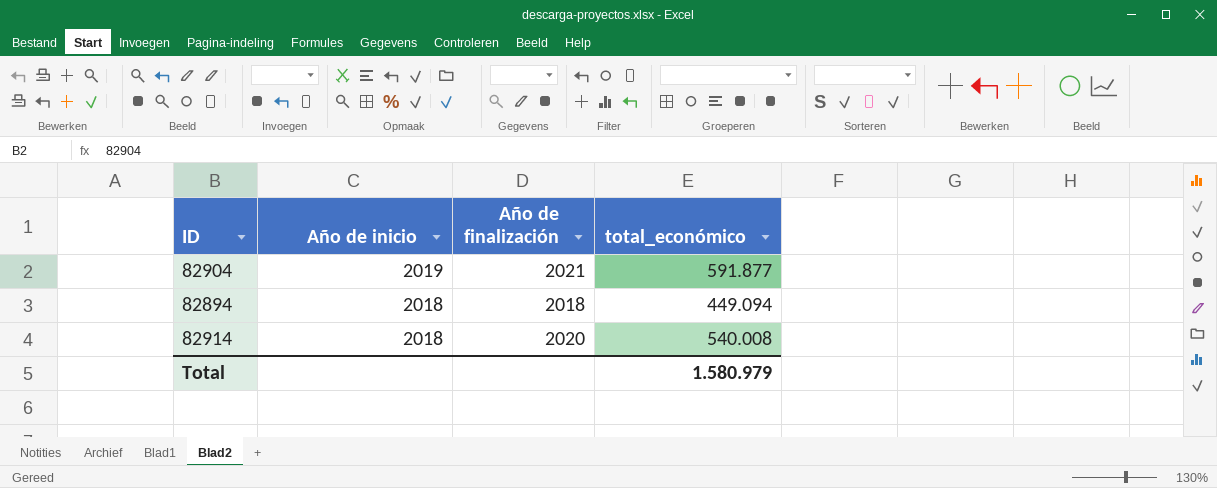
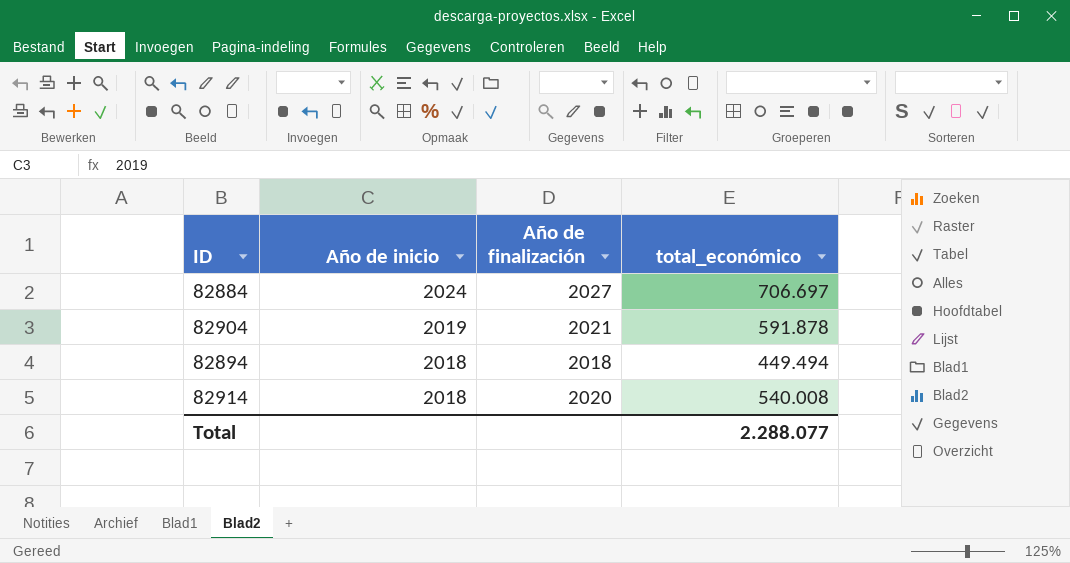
row 82884: none -> 2024 | 2027 | 706.697
82904 | total_económico: 591.877 -> 591.878
82894 | total_económico: 449.094 -> 449.494
Total | total_económico: 1.580.979 -> 2.288.077

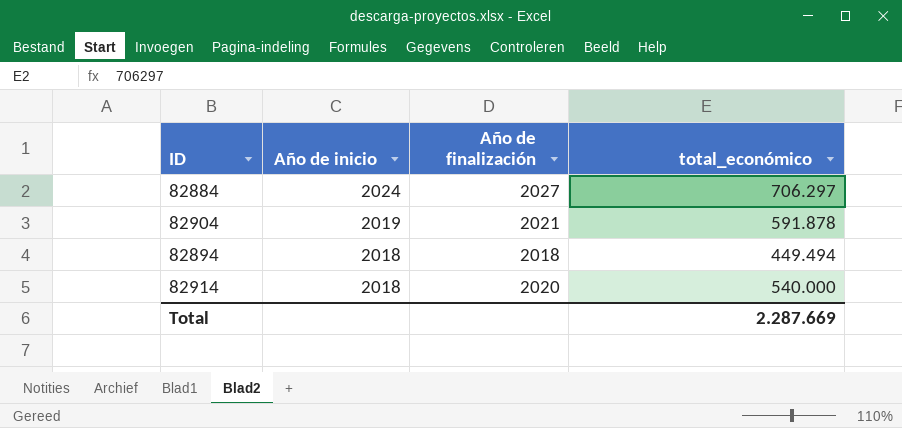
82884 | total_económico: 706.697 -> 706.297
82914 | total_económico: 540.008 -> 540.000
Total | total_económico: 2.288.077 -> 2.287.669

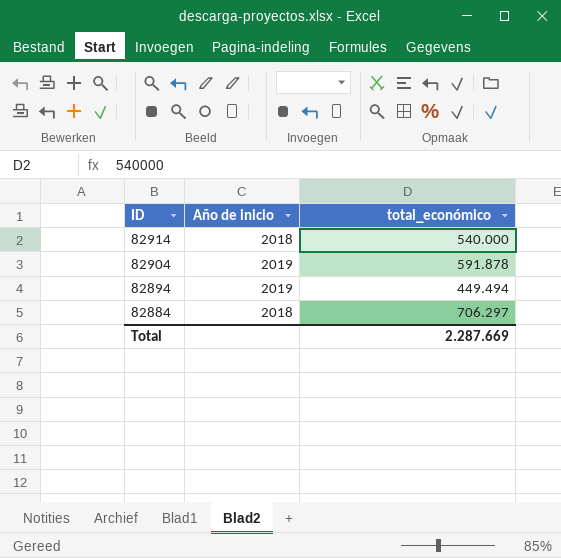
row order: Año de inicio descending -> ID descending
column Año de finalización | position: 3 -> none
82894 | Año de inicio: 2018 -> 2019
82884 | Año de inicio: 2024 -> 2018

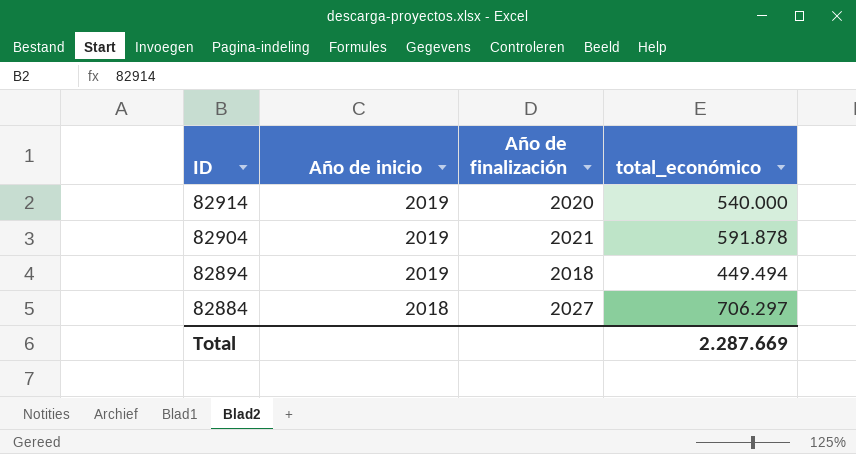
column Año de finalización | position: none -> 3
82914 | Año de inicio: 2018 -> 2019

